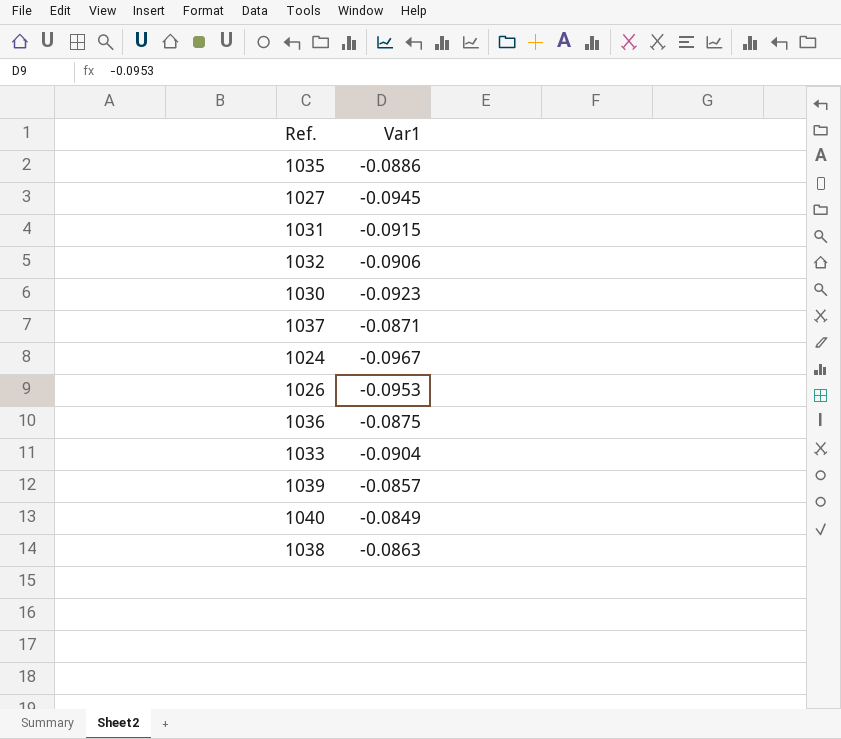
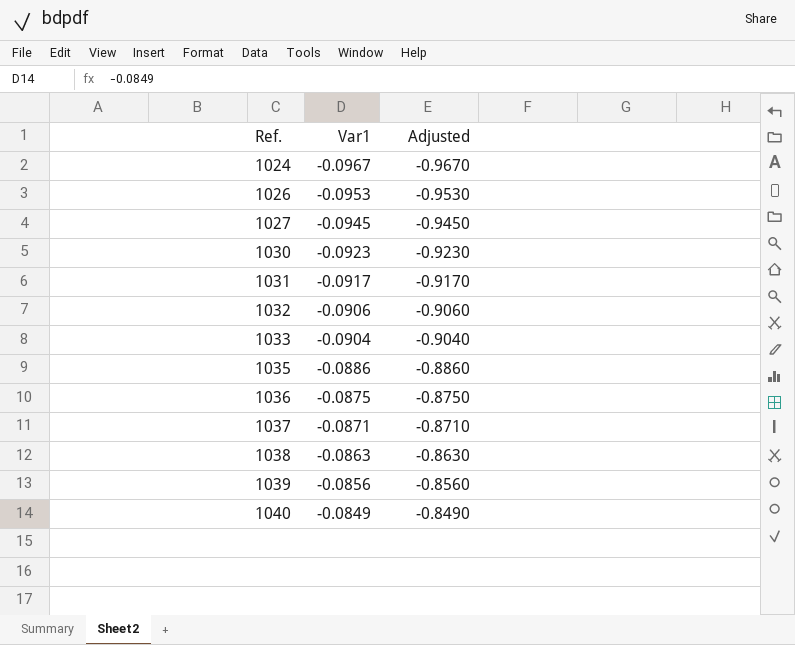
row order: none -> Ref. ascending
column Adjusted | formula: none -> [Var1] * 10
1031 | Var1: -0.0915 -> -0.0917
1039 | Var1: -0.0857 -> -0.0856

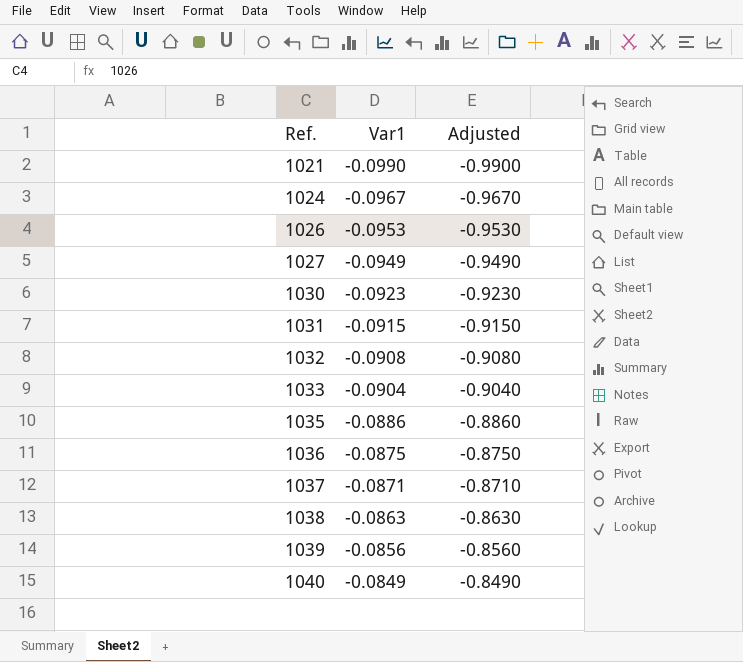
row 1021: none -> -0.0990 | -0.9900
1027 | Var1: -0.0945 -> -0.0949
1027 | Adjusted: -0.9450 -> -0.9490
1031 | Var1: -0.0917 -> -0.0915
1031 | Adjusted: -0.9170 -> -0.9150
1032 | Var1: -0.0906 -> -0.0908
1032 | Adjusted: -0.9060 -> -0.9080

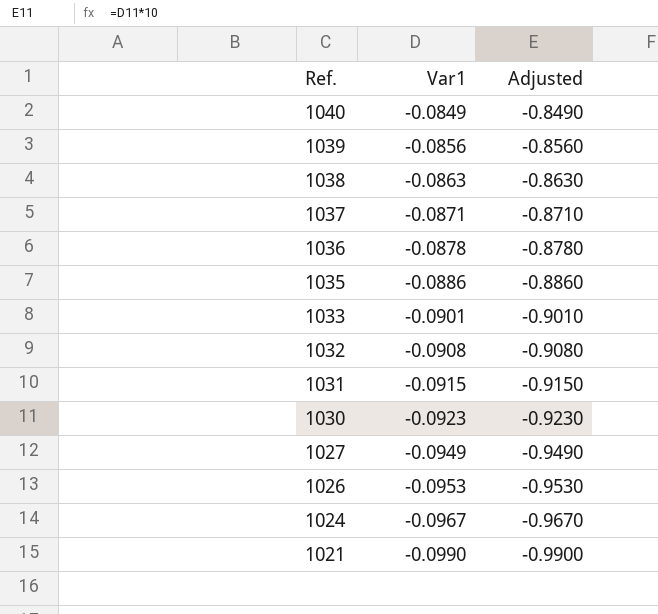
row order: Ref. ascending -> Ref. descending
1036 | Var1: -0.0875 -> -0.0878
1036 | Adjusted: -0.8750 -> -0.8780
1033 | Var1: -0.0904 -> -0.0901
1033 | Adjusted: -0.9040 -> -0.9010

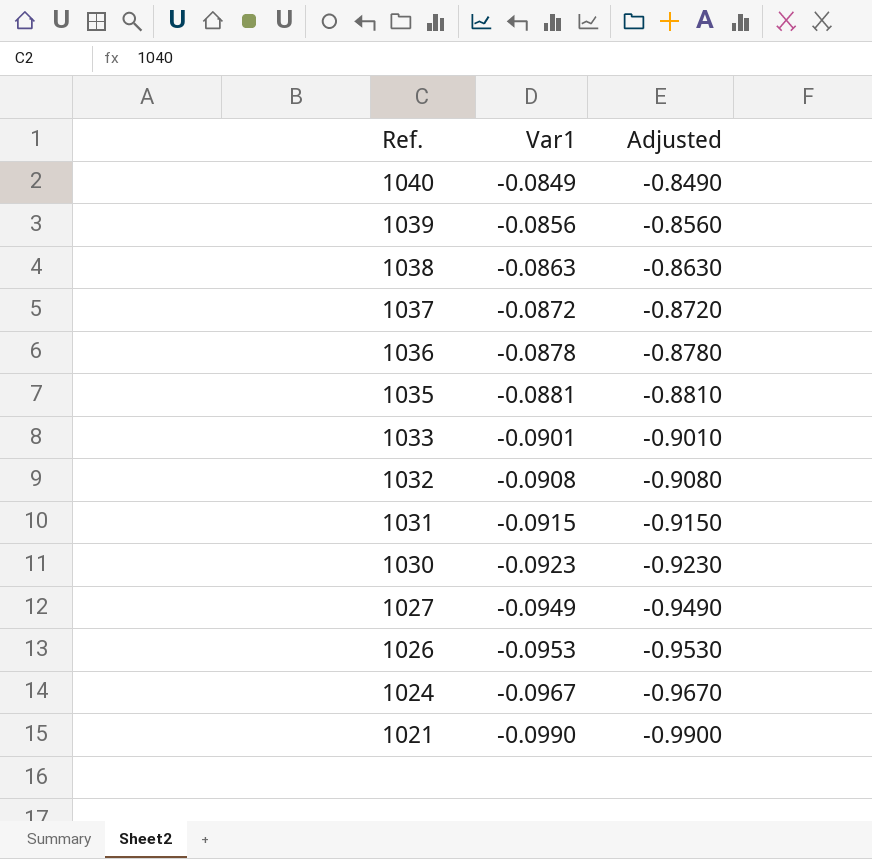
1037 | Var1: -0.0871 -> -0.0872
1037 | Adjusted: -0.8710 -> -0.8720
1035 | Var1: -0.0886 -> -0.0881
1035 | Adjusted: -0.8860 -> -0.8810

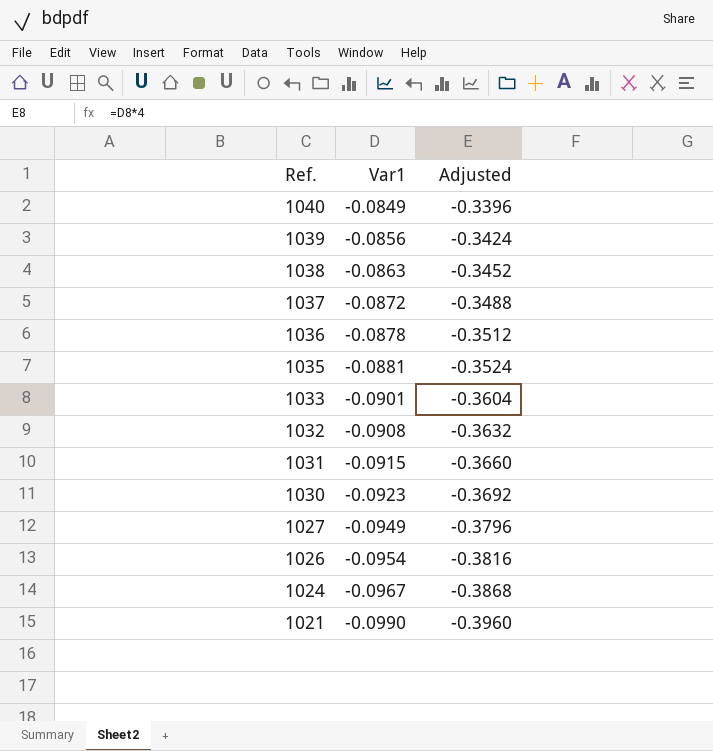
column Adjusted | formula: [Var1] * 10 -> [Var1] * 4
1026 | Var1: -0.0953 -> -0.0954

